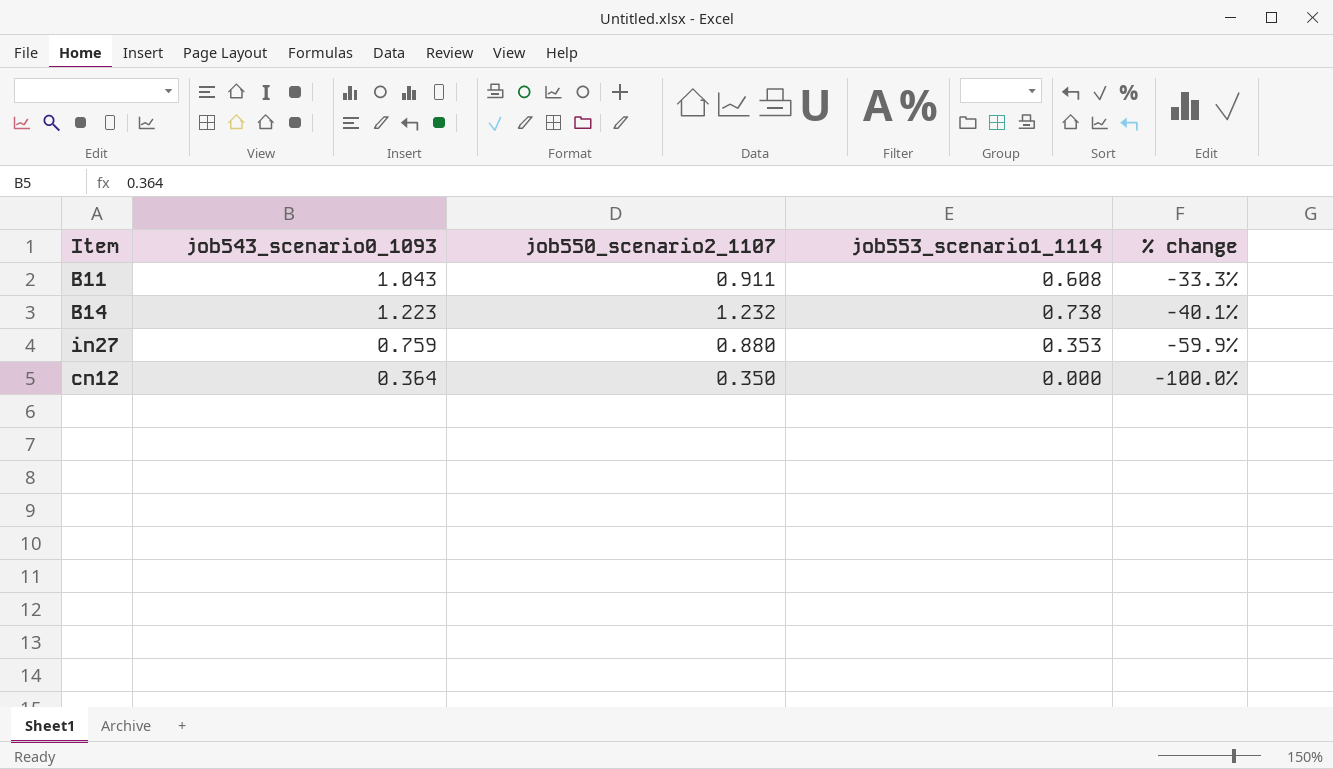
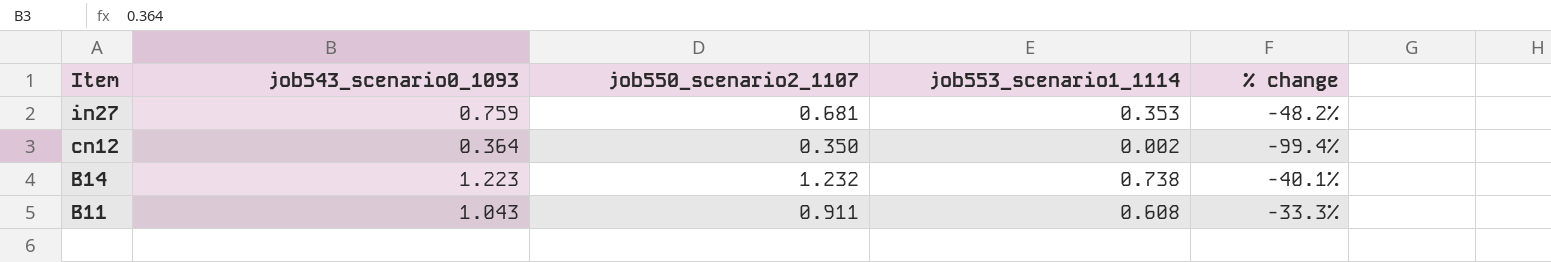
row order: % change descending -> Item descending
in27 | job550_scenario2_1107: 0.880 -> 0.681
in27 | % change: -59.9% -> -48.2%
cn12 | job553_scenario1_1114: 0.000 -> 0.002
cn12 | % change: -100.0% -> -99.4%

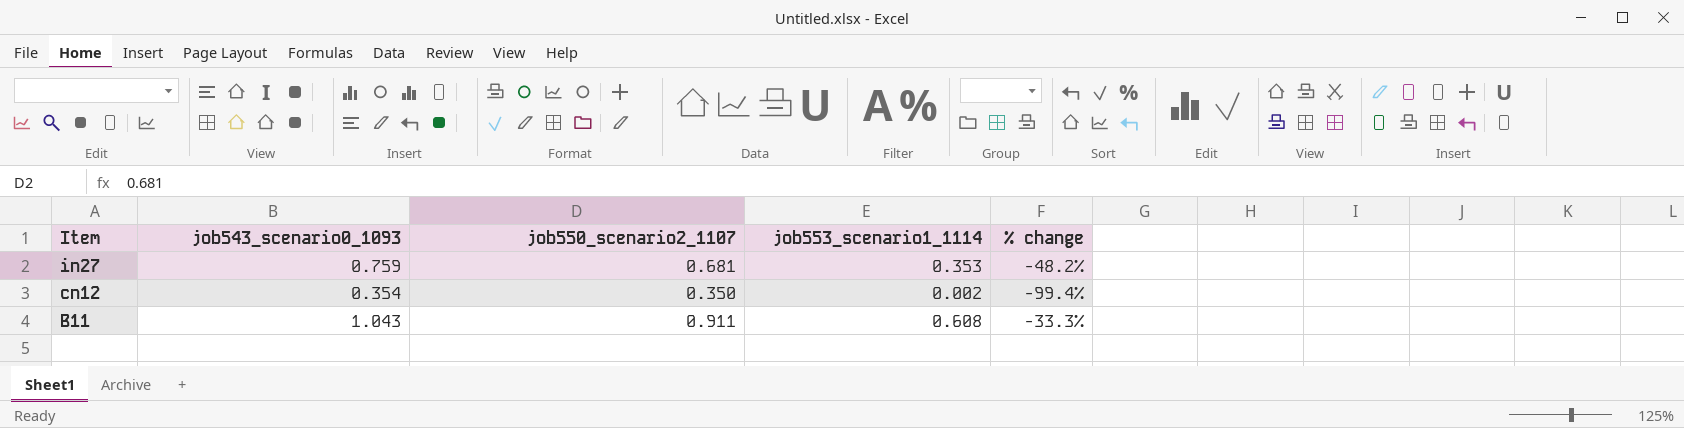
row B14: 1.223 | 1.232 | 0.738 | -40.1% -> none
cn12 | job543_scenario0_1093: 0.364 -> 0.354

